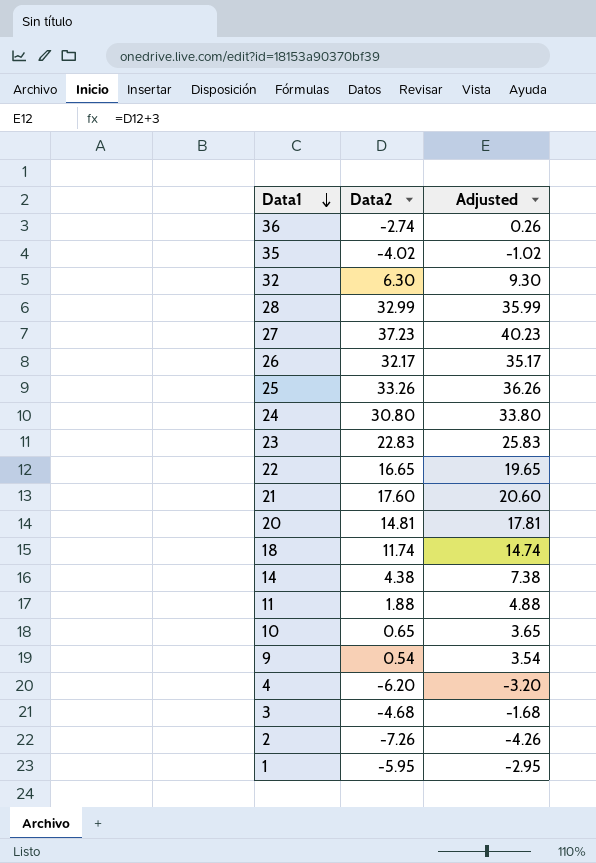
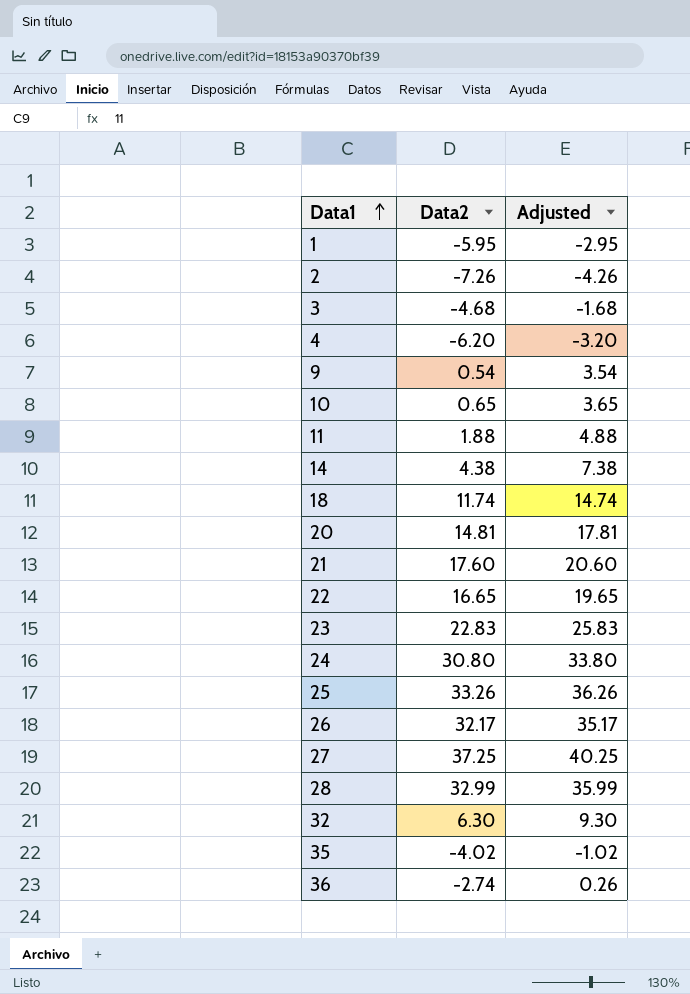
row order: Data1 descending -> Data1 ascending
27 | Data2: 37.23 -> 37.25
27 | Adjusted: 40.23 -> 40.25

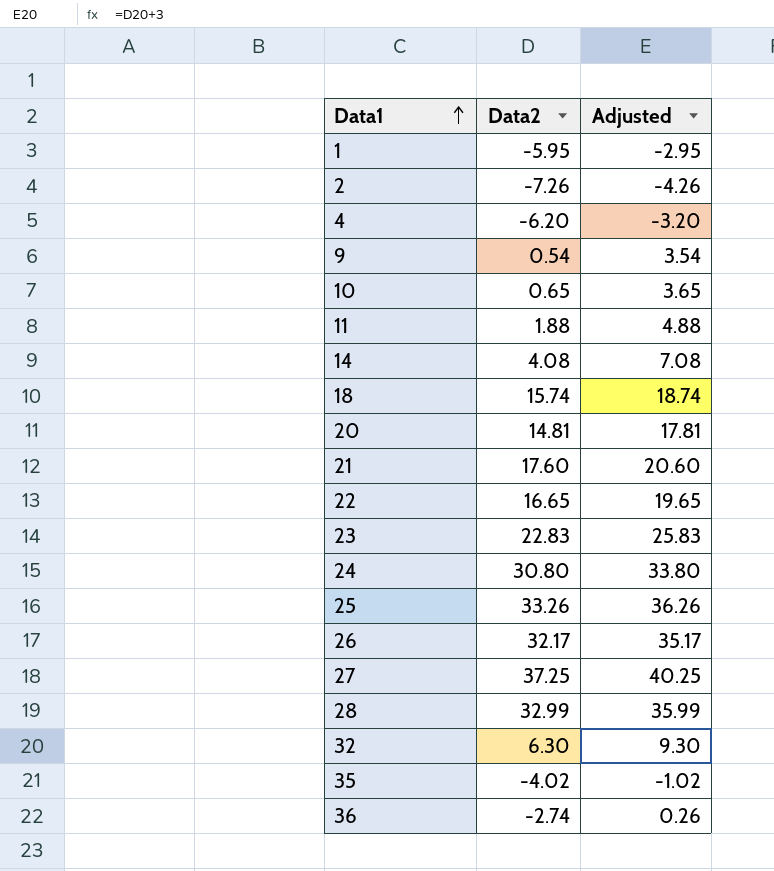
row 3: -4.68 | -1.68 -> none
14 | Data2: 4.38 -> 4.08
14 | Adjusted: 7.38 -> 7.08
18 | Data2: 11.74 -> 15.74
18 | Adjusted: 14.74 -> 18.74

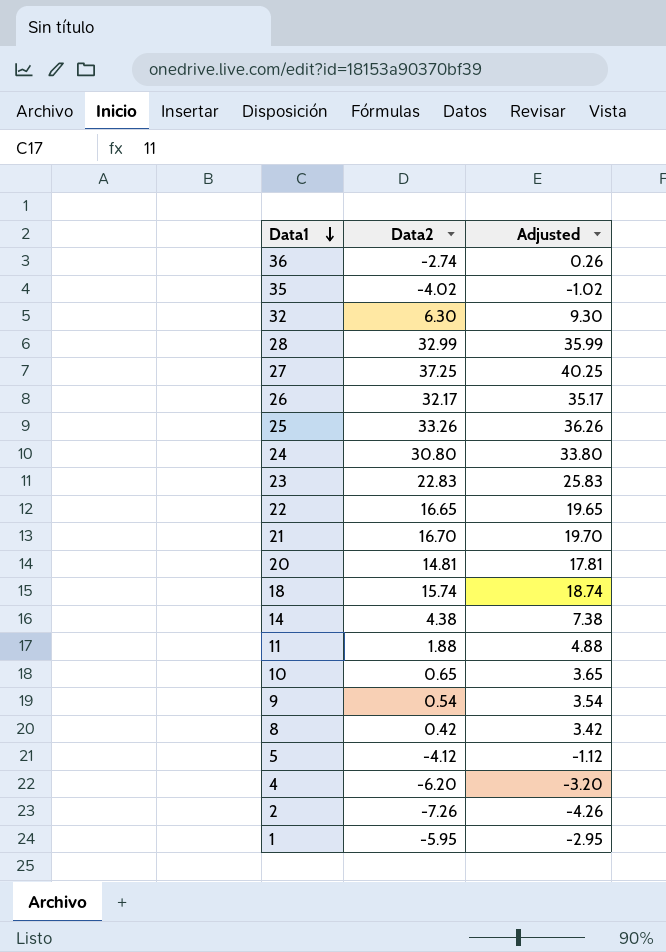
row order: Data1 ascending -> Data1 descending
21 | Data2: 17.60 -> 16.70
21 | Adjusted: 20.60 -> 19.70
14 | Data2: 4.08 -> 4.38
14 | Adjusted: 7.08 -> 7.38
row 8: none -> 0.42 | 3.42
row 5: none -> -4.12 | -1.12

